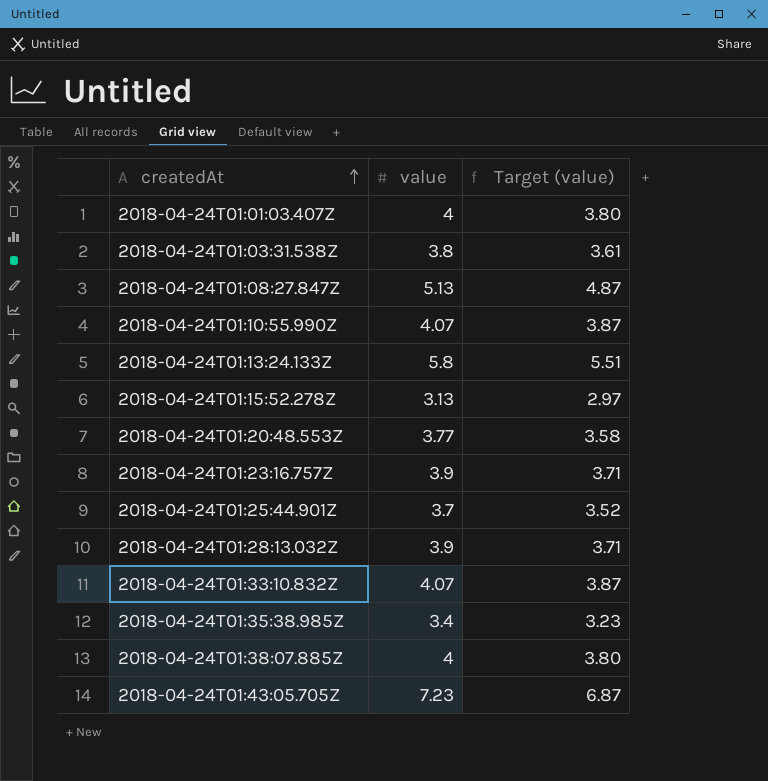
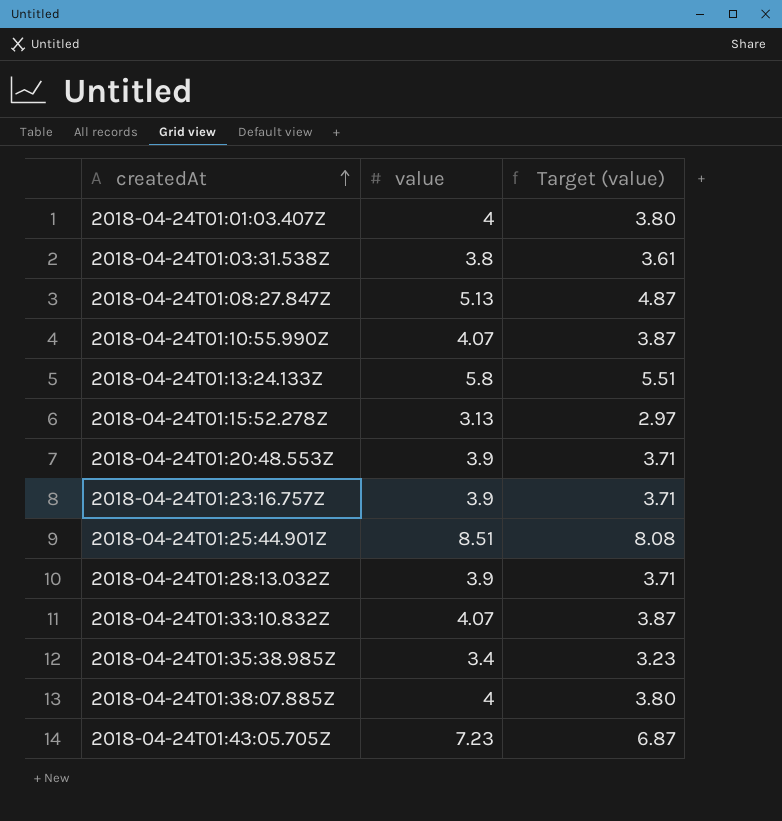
2018-04-24T01:20:48.553Z | value: 3.77 -> 3.9
2018-04-24T01:20:48.553Z | Target (value): 3.58 -> 3.71
2018-04-24T01:25:44.901Z | value: 3.7 -> 8.51
2018-04-24T01:25:44.901Z | Target (value): 3.52 -> 8.08

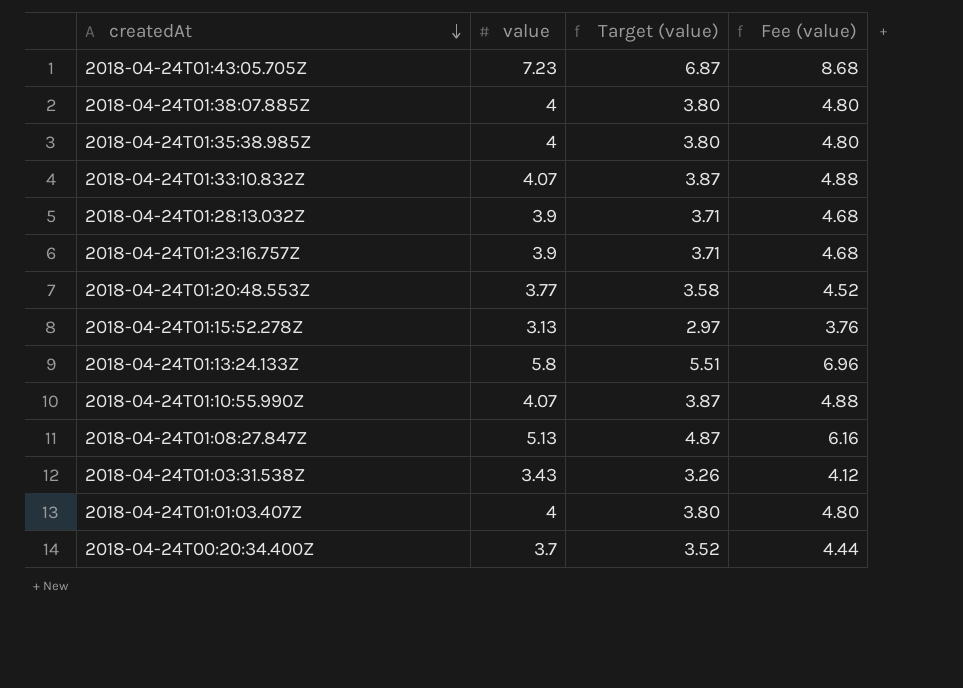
row order: createdAt ascending -> createdAt descending
column Fee (value) | formula: none -> [value] * 1.2
row 2018-04-24T01:25:44.901Z: 8.51 | 8.08 -> none
2018-04-24T01:35:38.985Z | value: 3.4 -> 4
2018-04-24T01:35:38.985Z | Target (value): 3.23 -> 3.80
2018-04-24T01:20:48.553Z | value: 3.9 -> 3.77
2018-04-24T01:20:48.553Z | Target (value): 3.71 -> 3.58
2018-04-24T01:03:31.538Z | value: 3.8 -> 3.43
2018-04-24T01:03:31.538Z | Target (value): 3.61 -> 3.26
row 2018-04-24T00:20:34.400Z: none -> 3.7 | 3.52 | 4.44

